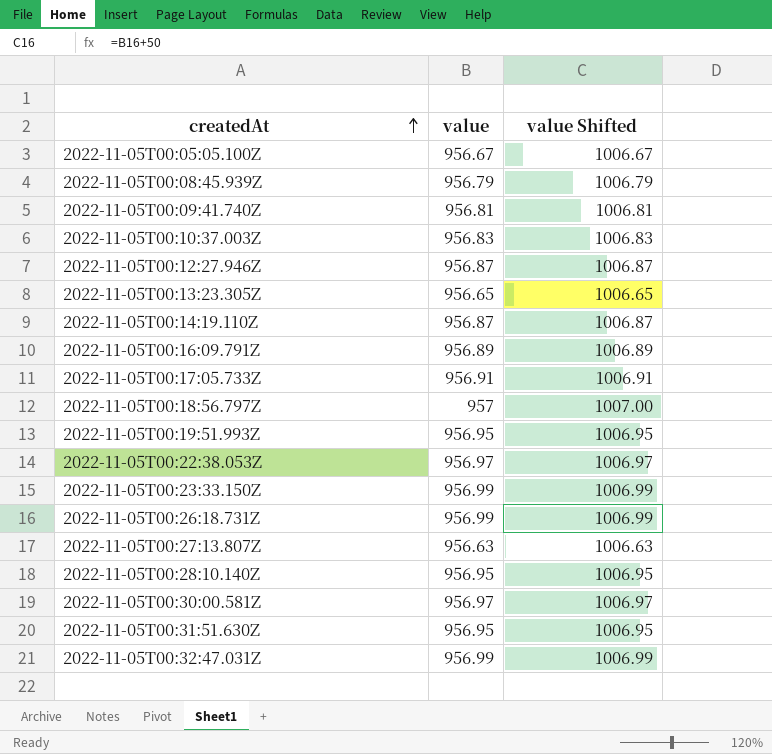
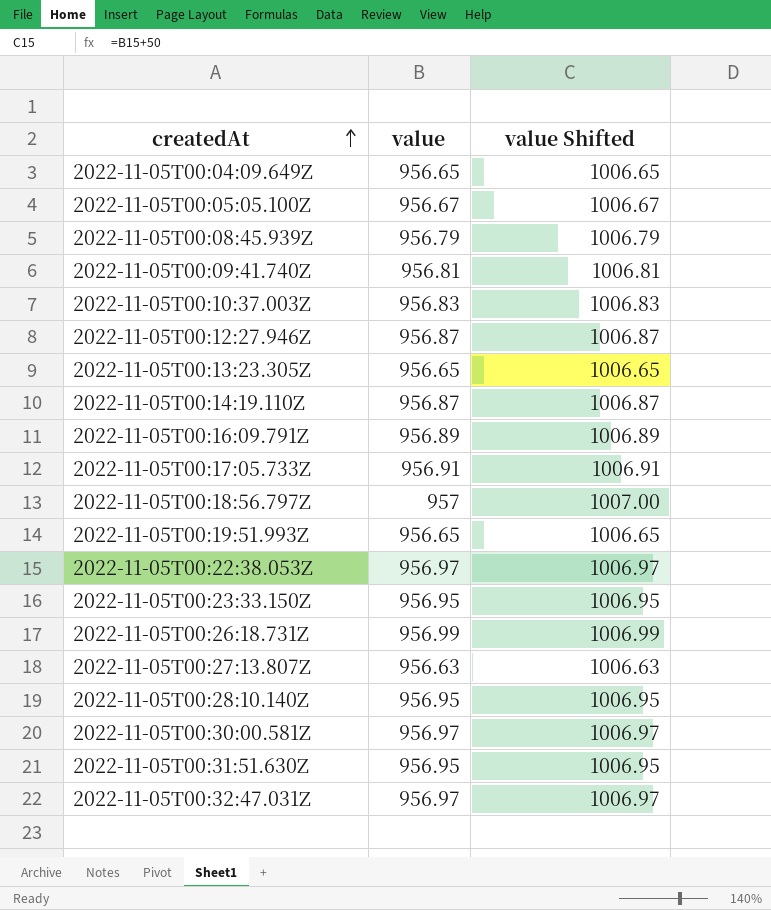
row 2022-11-05T00:04:09.649Z: none -> 956.65 | 1006.65
2022-11-05T00:19:51.993Z | value: 956.95 -> 956.65
2022-11-05T00:19:51.993Z | value Shifted: 1006.95 -> 1006.65
2022-11-05T00:23:33.150Z | value: 956.99 -> 956.95
2022-11-05T00:23:33.150Z | value Shifted: 1006.99 -> 1006.95
2022-11-05T00:32:47.031Z | value: 956.99 -> 956.97
2022-11-05T00:32:47.031Z | value Shifted: 1006.99 -> 1006.97

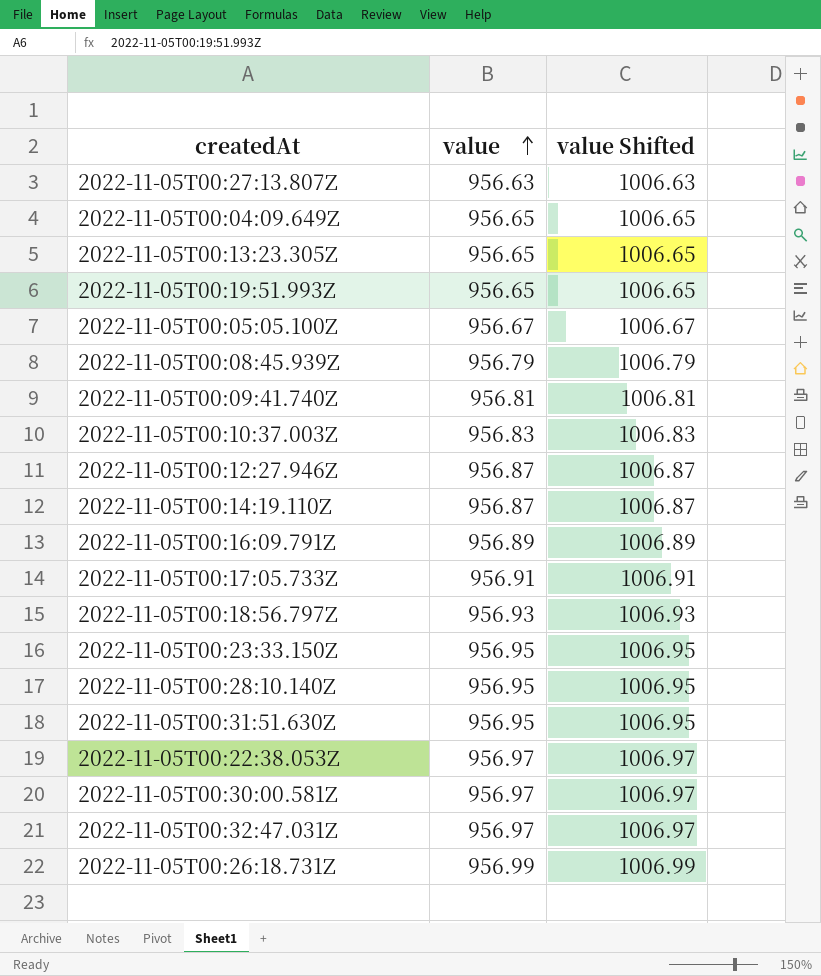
row order: createdAt ascending -> value ascending
2022-11-05T00:18:56.797Z | value: 957 -> 956.93
2022-11-05T00:18:56.797Z | value Shifted: 1007.00 -> 1006.93

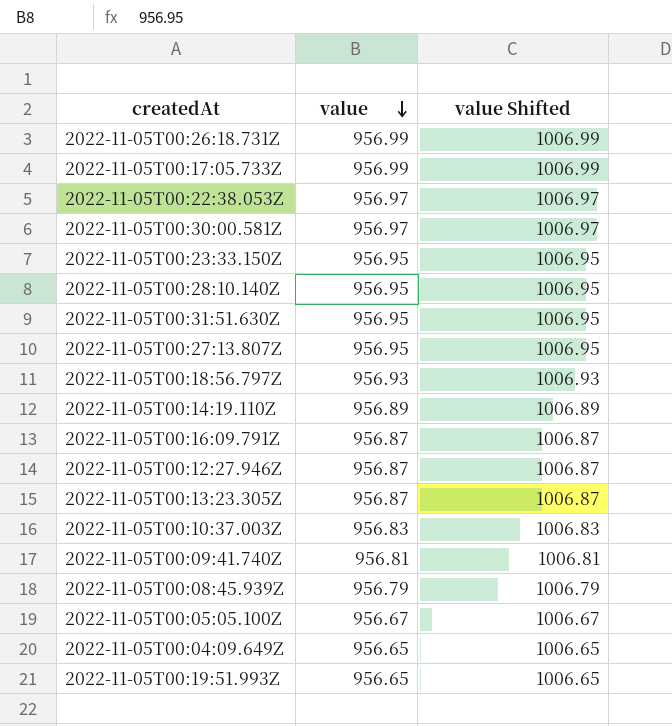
row order: value ascending -> value descending
row 2022-11-05T00:32:47.031Z: 956.97 | 1006.97 -> none
2022-11-05T00:17:05.733Z | value: 956.91 -> 956.99
2022-11-05T00:17:05.733Z | value Shifted: 1006.91 -> 1006.99
2022-11-05T00:27:13.807Z | value: 956.63 -> 956.95
2022-11-05T00:27:13.807Z | value Shifted: 1006.63 -> 1006.95
2022-11-05T00:14:19.110Z | value: 956.87 -> 956.89
2022-11-05T00:14:19.110Z | value Shifted: 1006.87 -> 1006.89
2022-11-05T00:16:09.791Z | value: 956.89 -> 956.87
2022-11-05T00:16:09.791Z | value Shifted: 1006.89 -> 1006.87
2022-11-05T00:13:23.305Z | value: 956.65 -> 956.87
2022-11-05T00:13:23.305Z | value Shifted: 1006.65 -> 1006.87

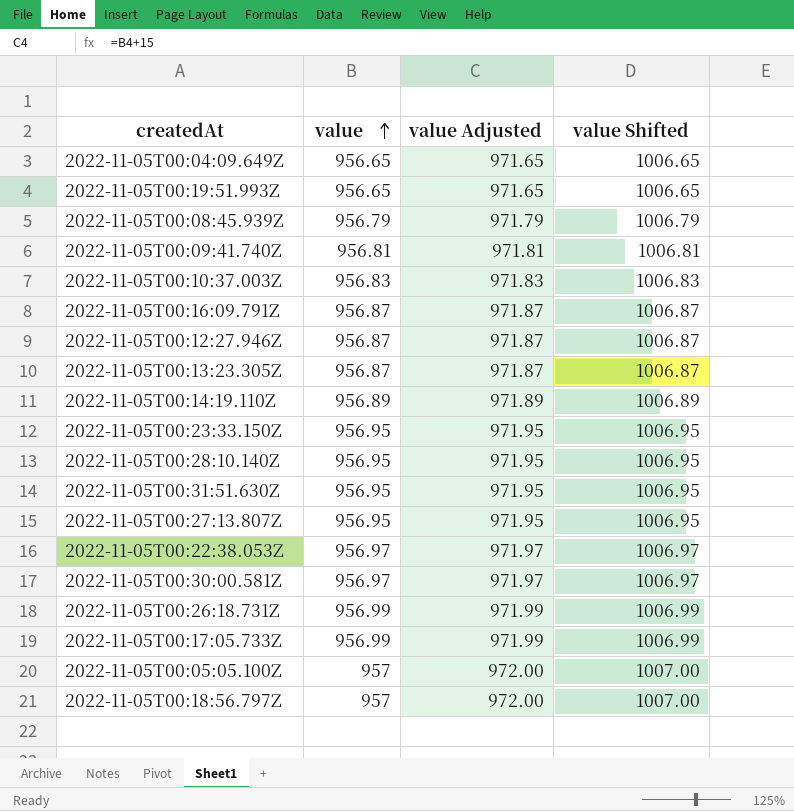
row order: value descending -> value ascending
column value Adjusted | formula: none -> [value] + 15
2022-11-05T00:05:05.100Z | value: 956.67 -> 957
2022-11-05T00:05:05.100Z | value Shifted: 1006.67 -> 1007.00
2022-11-05T00:18:56.797Z | value: 956.93 -> 957
2022-11-05T00:18:56.797Z | value Shifted: 1006.93 -> 1007.00

